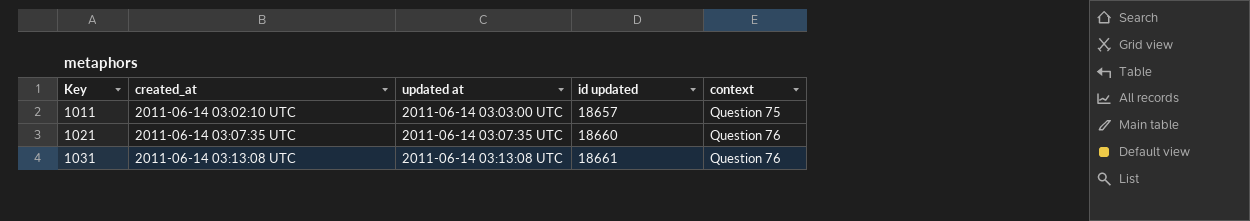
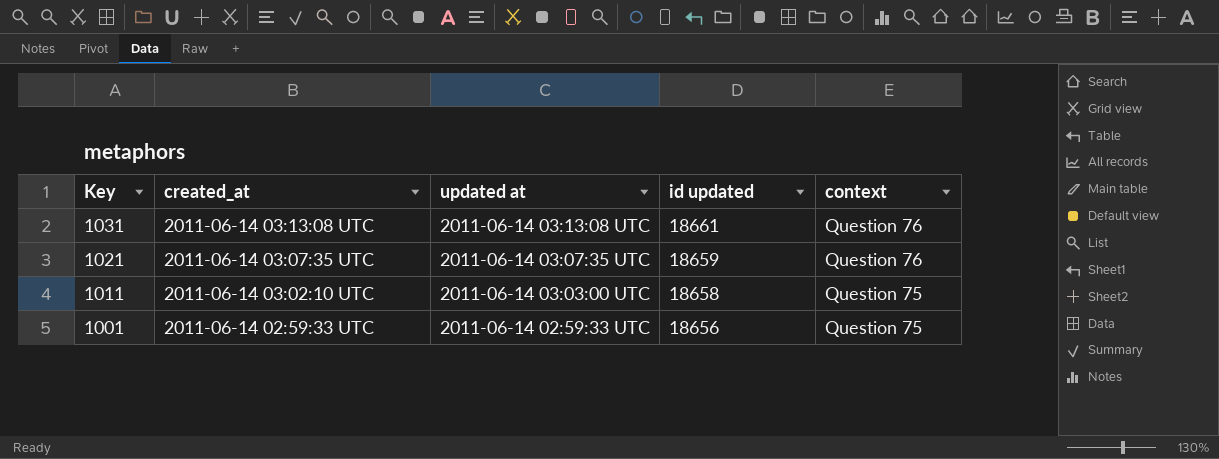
row order: Key ascending -> Key descending
1021 | id updated: 18660 -> 18659
1011 | id updated: 18657 -> 18658
row 1001: none -> 2011-06-14 02:59:33 UTC | 2011-06-14 02:59:33 UTC | 18656 | Question 75

